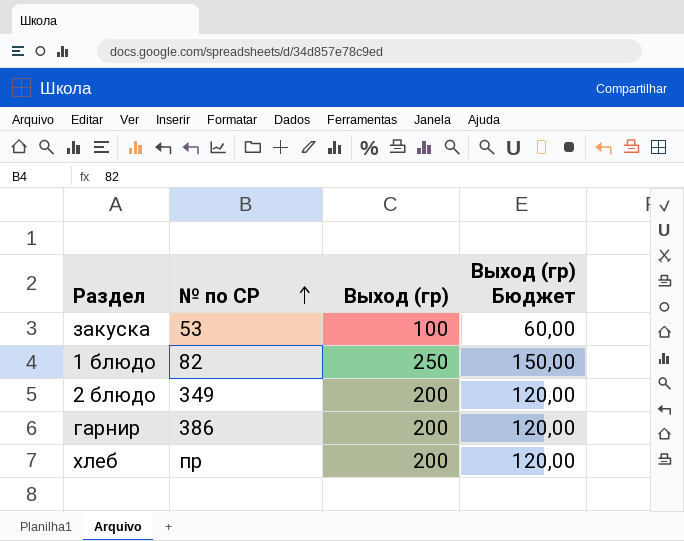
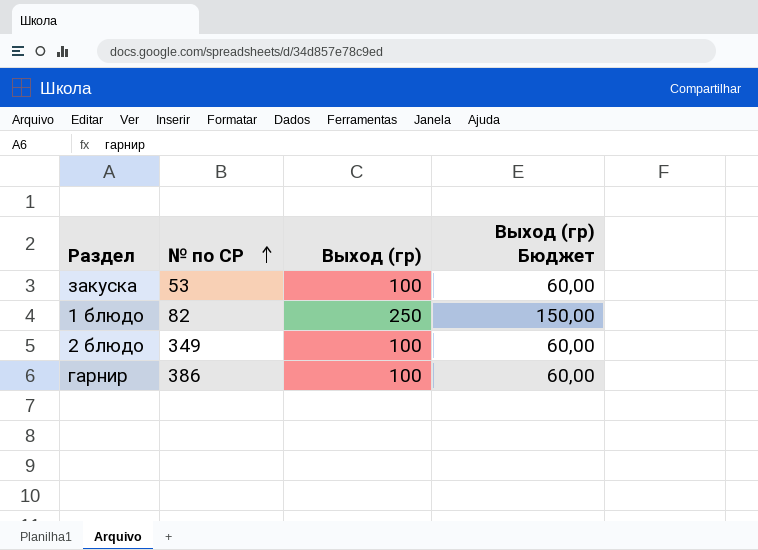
row хлеб: пр | 200 | 120,00 -> none
2 блюдо | Выход (гр): 200 -> 100
2 блюдо | Выход (гр) Бюджет: 120,00 -> 60,00
гарнир | Выход (гр): 200 -> 100
гарнир | Выход (гр) Бюджет: 120,00 -> 60,00

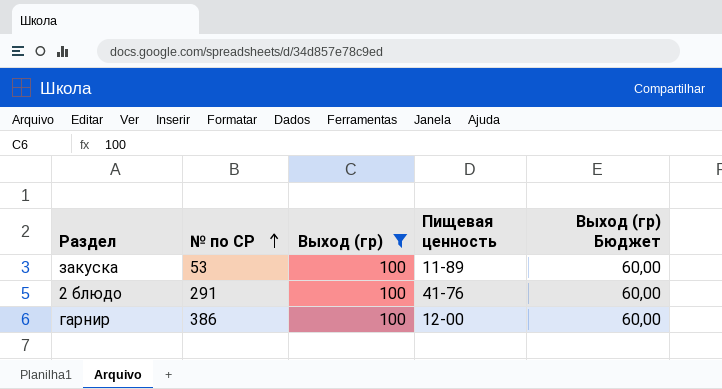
filter: none -> Выход (гр) = 100
column Пищевая ценность | position: none -> 4
2 блюдо | № по СР: 349 -> 291

